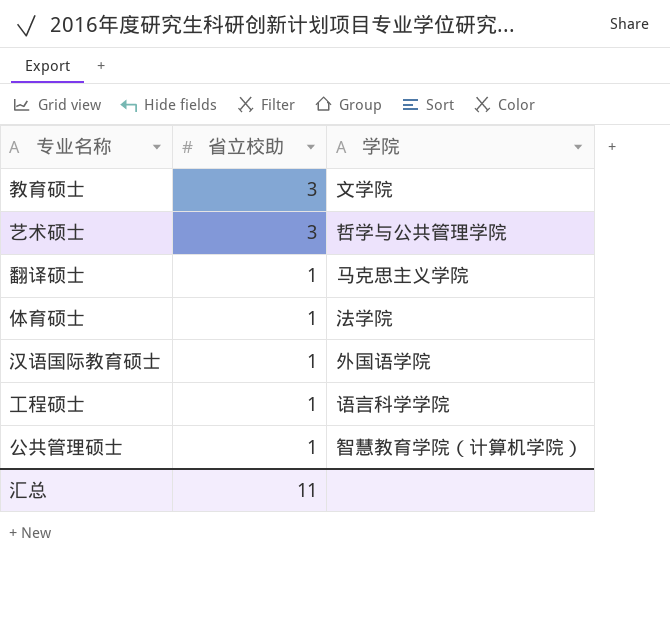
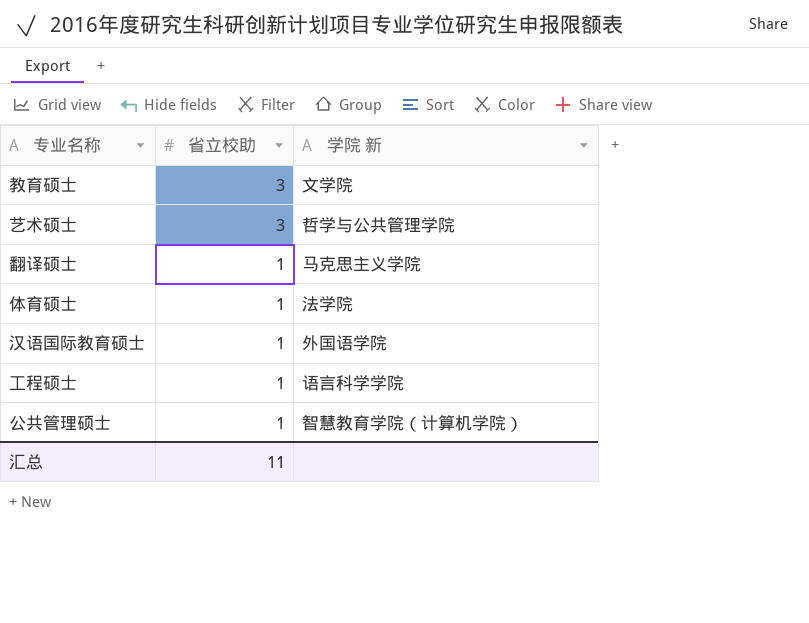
column name: 学院 -> 学院 新

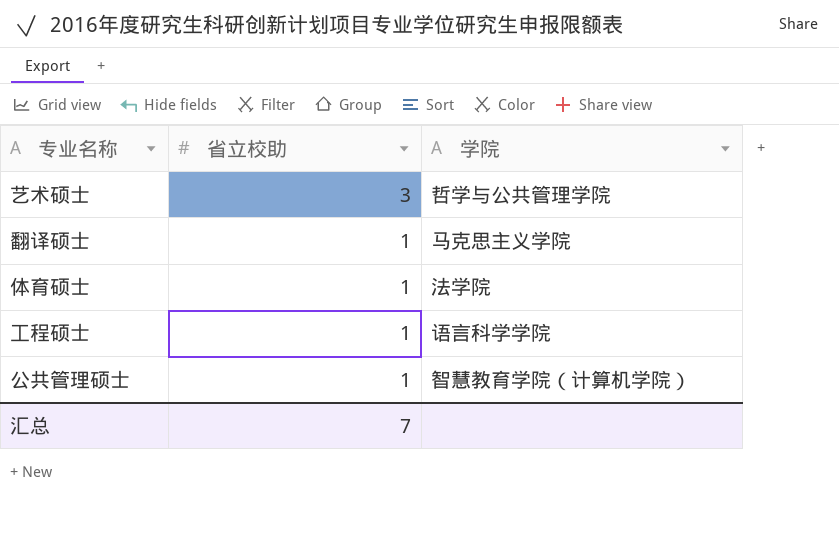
column name: 学院 新 -> 学院
row 教育硕士: 3 | 文学院 -> none
row 汉语国际教育硕士: 1 | 外国语学院 -> none
汇总 | 省立校助: 11 -> 7

